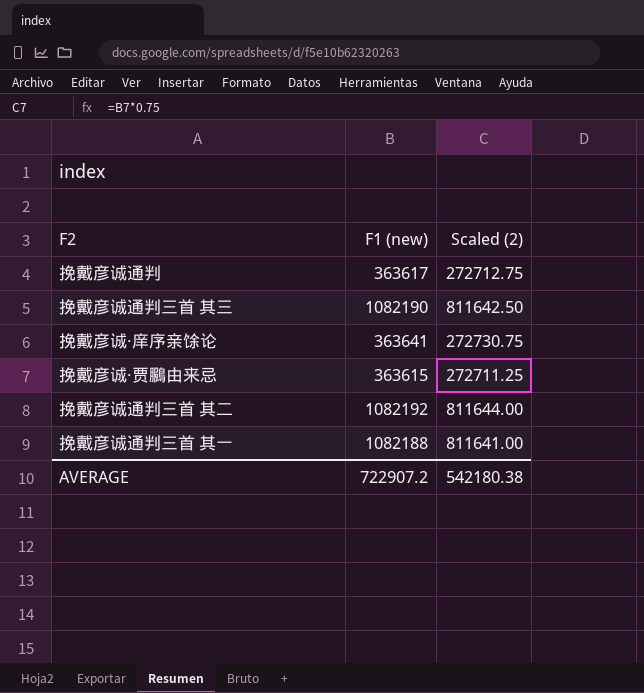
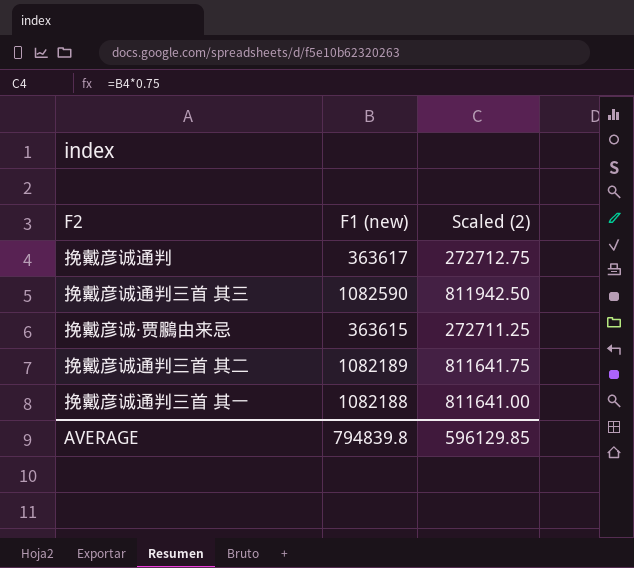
row 挽戴彦诚·庠序亲馀论: 363641 | 272730.75 -> none
挽戴彦诚通判三首 其三 | F1 (new): 1082190 -> 1082590
挽戴彦诚通判三首 其三 | Scaled (2): 811642.50 -> 811942.50
挽戴彦诚通判三首 其二 | F1 (new): 1082192 -> 1082189
挽戴彦诚通判三首 其二 | Scaled (2): 811644.00 -> 811641.75
AVERAGE | F1 (new): 722907.2 -> 794839.8
AVERAGE | Scaled (2): 542180.38 -> 596129.85

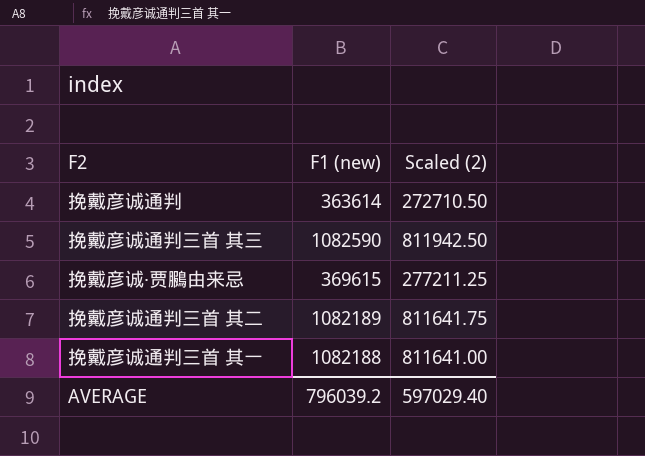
挽戴彦诚通判 | F1 (new): 363617 -> 363614
挽戴彦诚通判 | Scaled (2): 272712.75 -> 272710.50
挽戴彦诚·贾鵩由来忌 | F1 (new): 363615 -> 369615
挽戴彦诚·贾鵩由来忌 | Scaled (2): 272711.25 -> 277211.25
AVERAGE | F1 (new): 794839.8 -> 796039.2
AVERAGE | Scaled (2): 596129.85 -> 597029.40

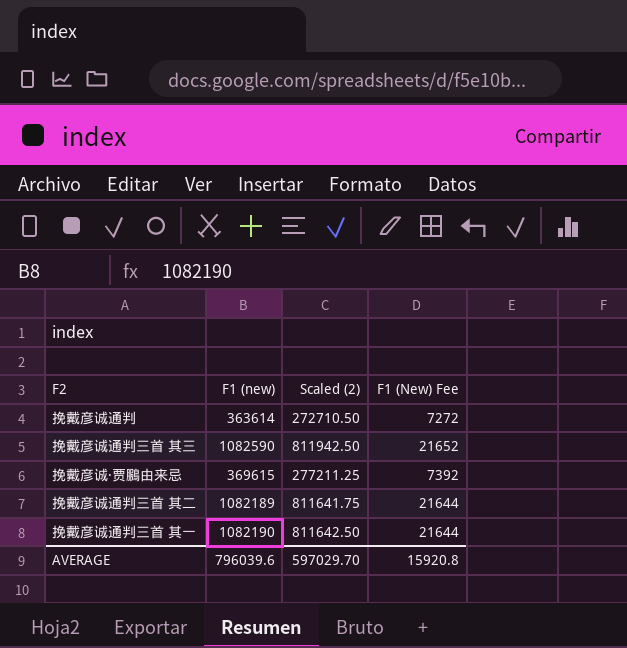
column F1 (New) Fee | formula: none -> [F1 (new)] * 0.02
挽戴彦诚通判三首 其一 | F1 (new): 1082188 -> 1082190
挽戴彦诚通判三首 其一 | Scaled (2): 811641.00 -> 811642.50
AVERAGE | F1 (new): 796039.2 -> 796039.6
AVERAGE | Scaled (2): 597029.40 -> 597029.70

